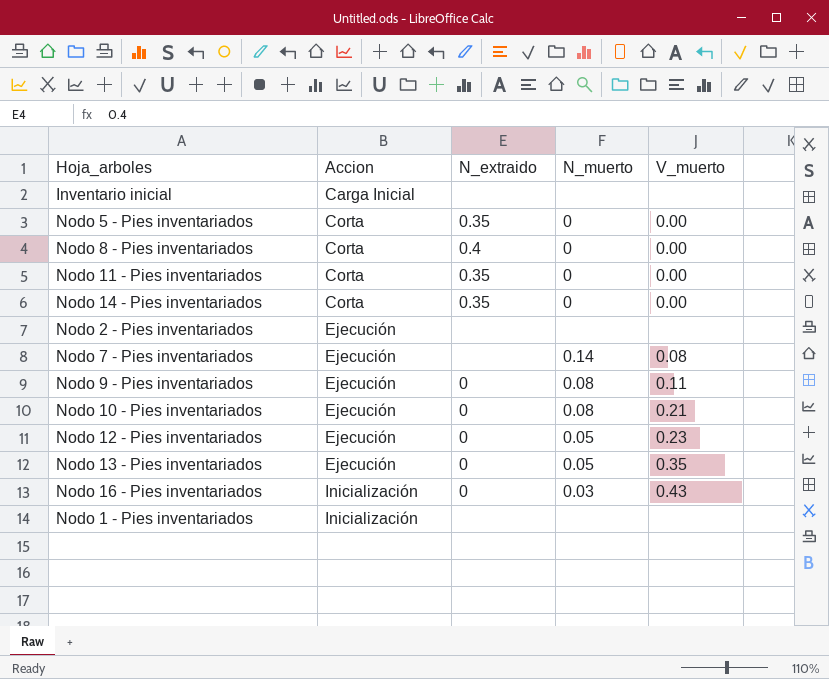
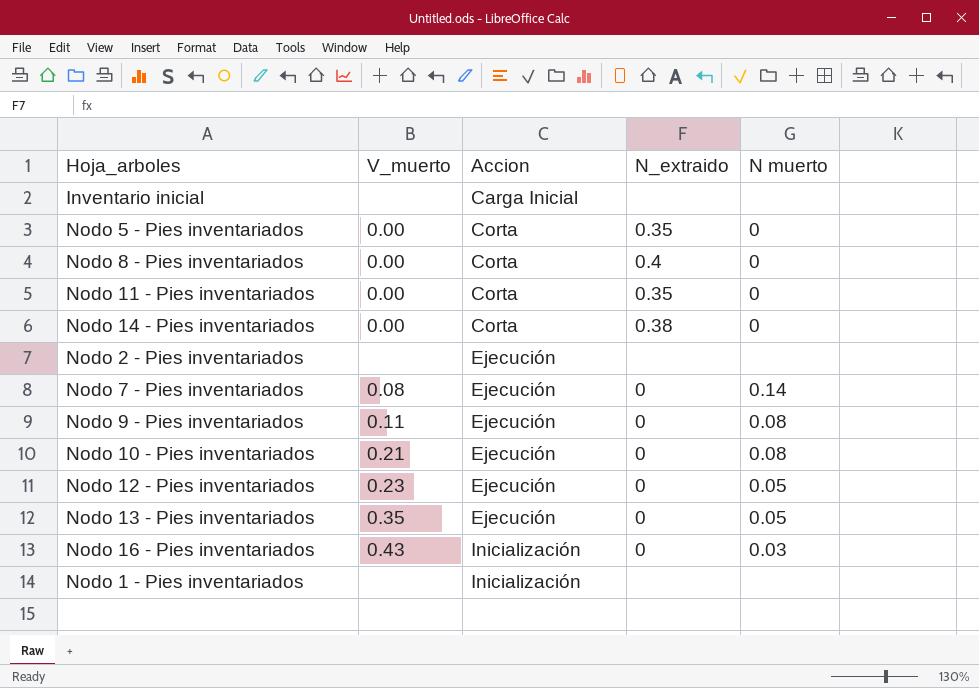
column V_muerto | position: 5 -> 2
column name: N_muerto -> N muerto
Nodo 14 - Pies inventariados | N_extraido: 0.35 -> 0.38
Nodo 7 - Pies inventariados | N_extraido: none -> 0

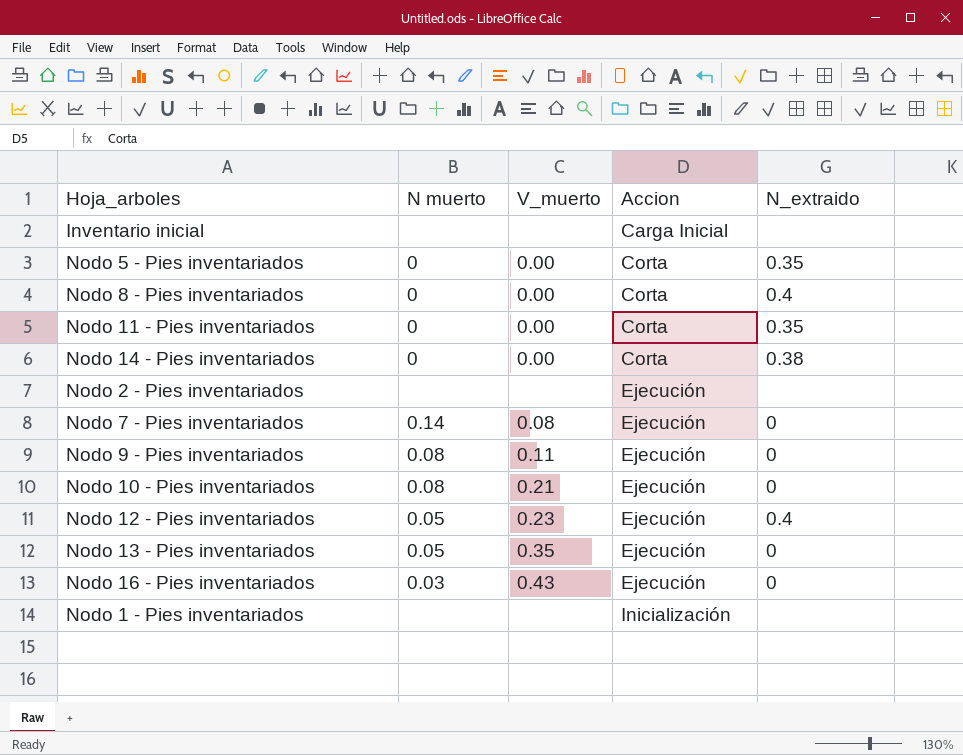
column N muerto | position: 5 -> 2
Nodo 12 - Pies inventariados | N_extraido: 0 -> 0.4
Nodo 16 - Pies inventariados | Accion: Inicialización -> Ejecución

